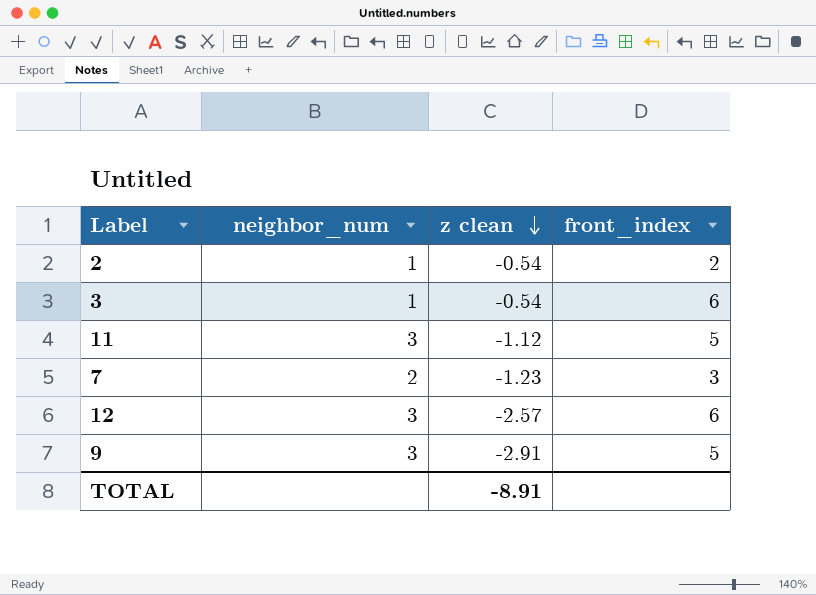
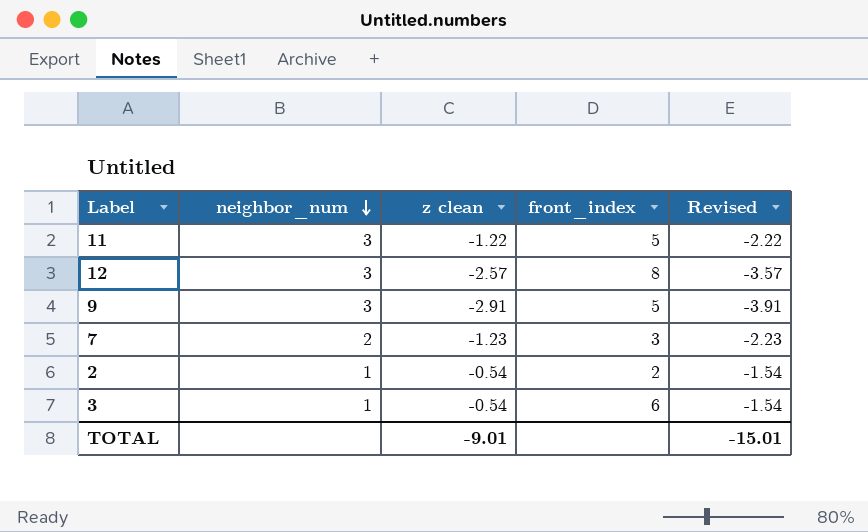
row order: z clean descending -> neighbor_num descending
column Revised | formula: none -> [z clean] - 1
11 | z clean: -1.12 -> -1.22
12 | front_index: 6 -> 8
TOTAL | z clean: -8.91 -> -9.01

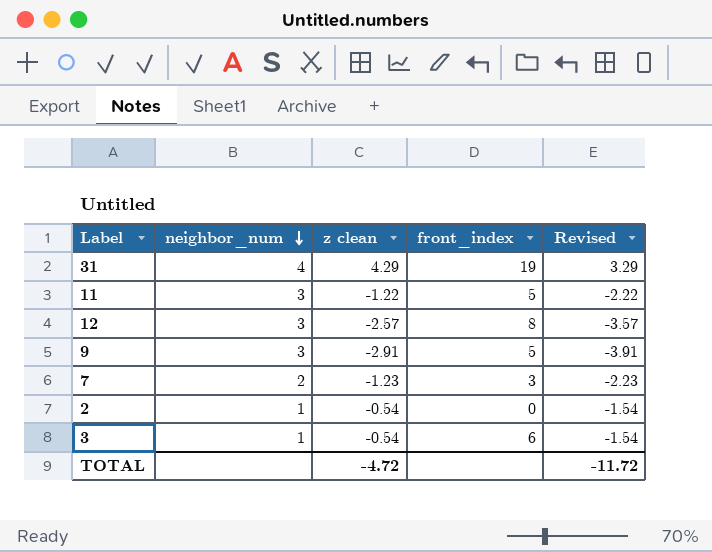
row 31: none -> 4 | 4.29 | 19 | 3.29
2 | front_index: 2 -> 0
TOTAL | z clean: -9.01 -> -4.72
TOTAL | Revised: -15.01 -> -11.72

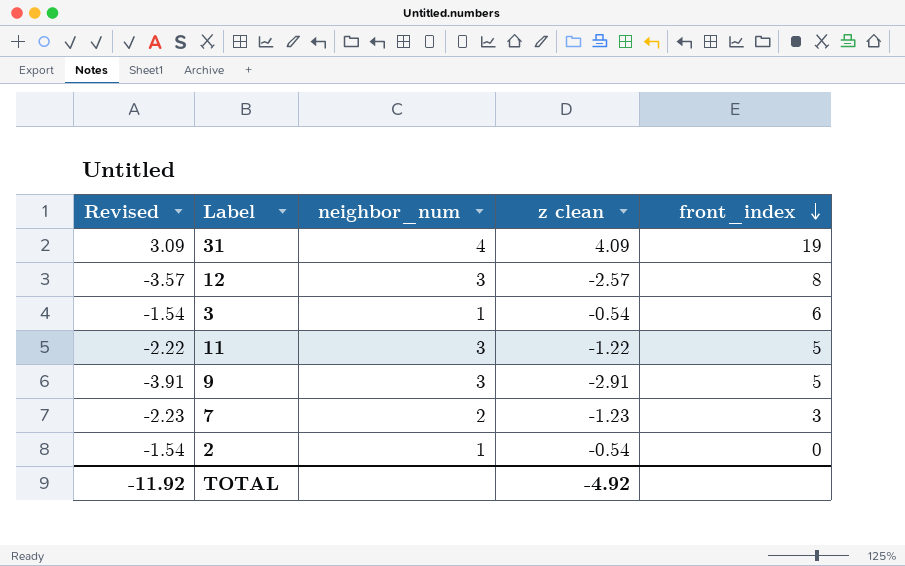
row order: neighbor_num descending -> front_index descending
column Revised | position: 5 -> 1
31 | Revised: 3.29 -> 3.09
31 | z clean: 4.29 -> 4.09
TOTAL | Revised: -11.72 -> -11.92
TOTAL | z clean: -4.72 -> -4.92

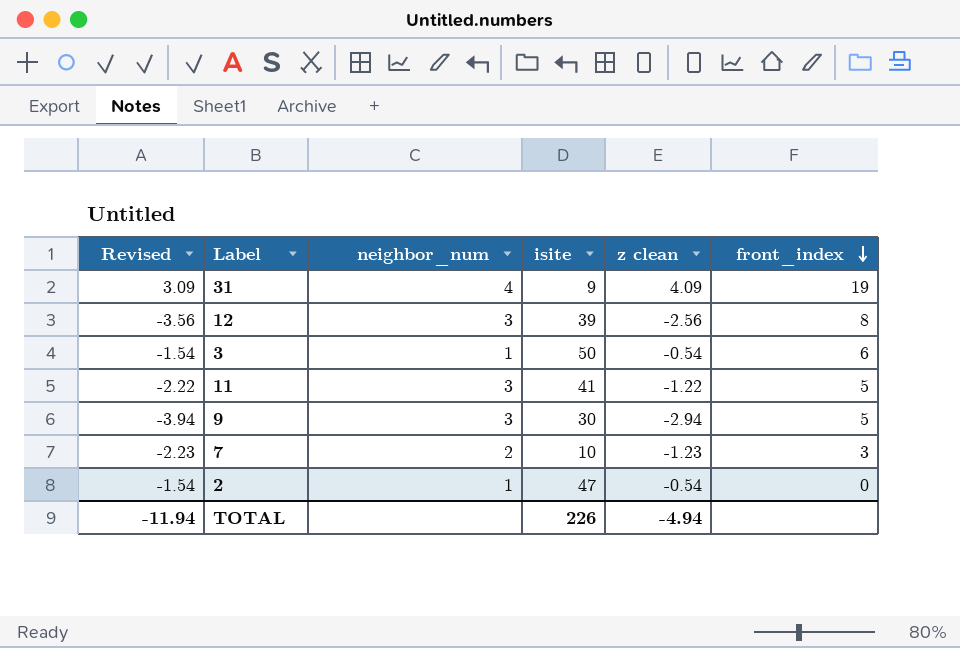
column isite | position: none -> 4
12 | Revised: -3.57 -> -3.56
12 | z clean: -2.57 -> -2.56
9 | Revised: -3.91 -> -3.94
9 | z clean: -2.91 -> -2.94
TOTAL | Revised: -11.92 -> -11.94
TOTAL | z clean: -4.92 -> -4.94

